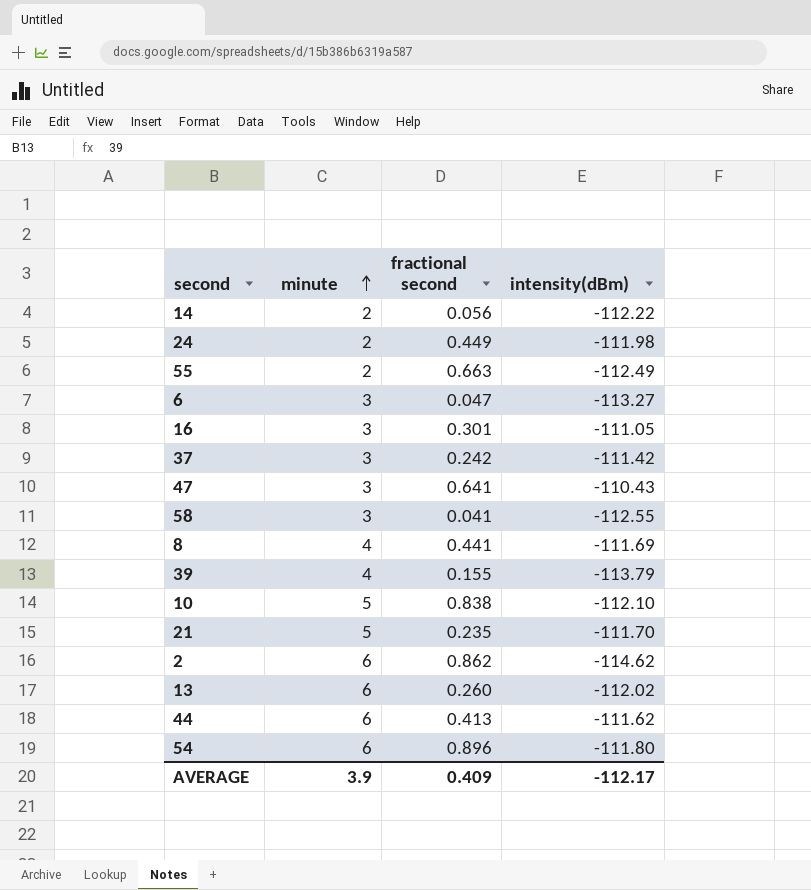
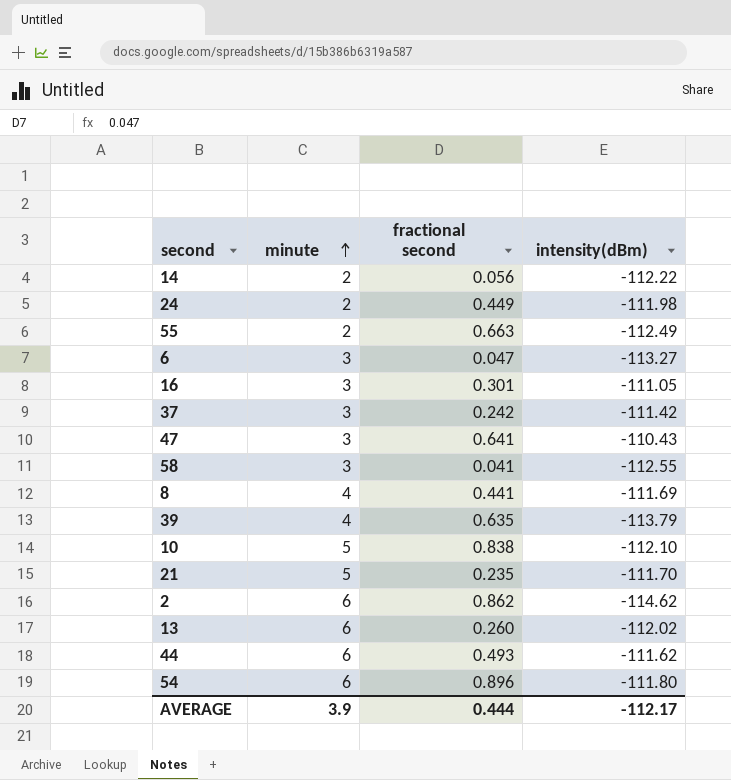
39 | fractional second: 0.155 -> 0.635
44 | fractional second: 0.413 -> 0.493
AVERAGE | fractional second: 0.409 -> 0.444

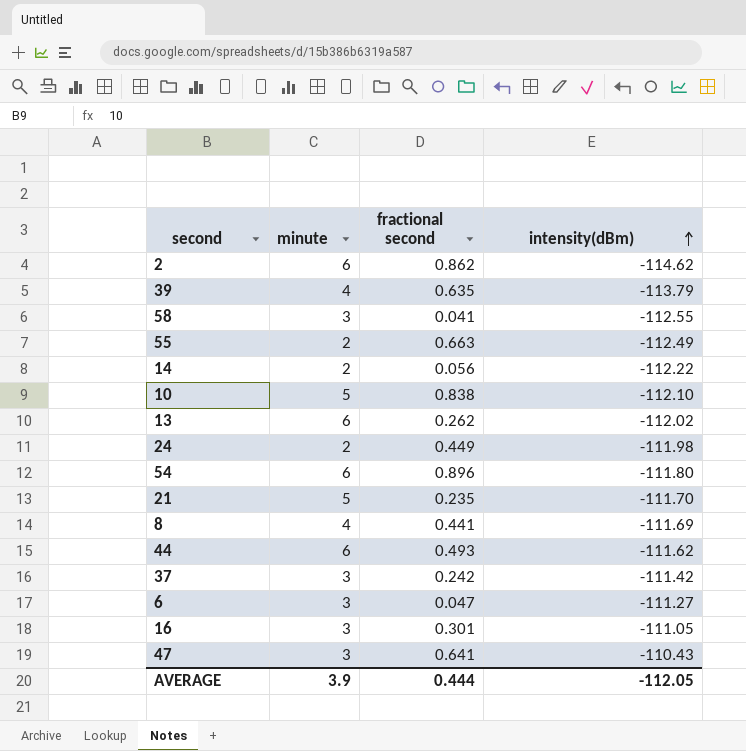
row order: minute ascending -> intensity(dBm) ascending
13 | fractional second: 0.260 -> 0.262
6 | intensity(dBm): -113.27 -> -111.27
AVERAGE | intensity(dBm): -112.17 -> -112.05

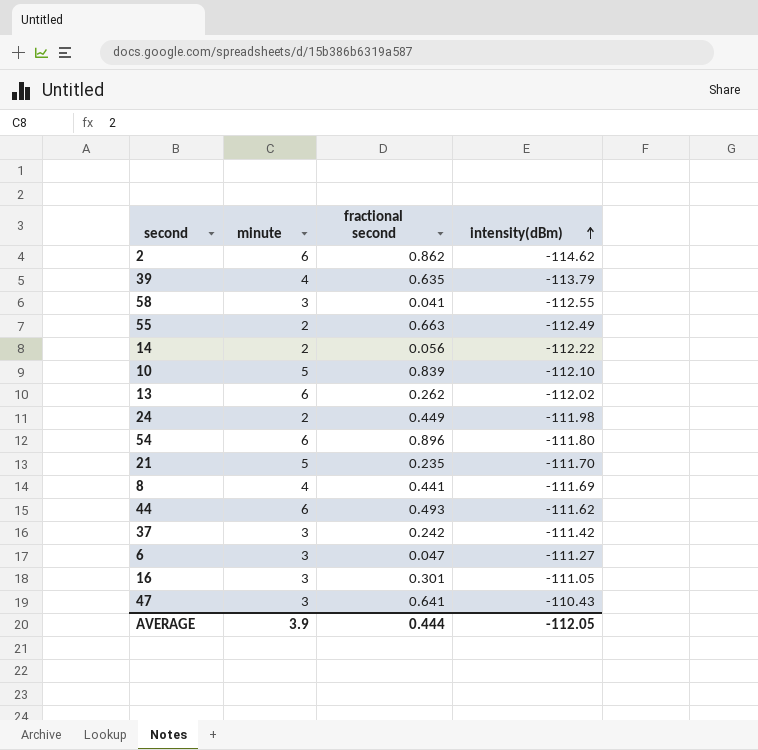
10 | fractional second: 0.838 -> 0.839

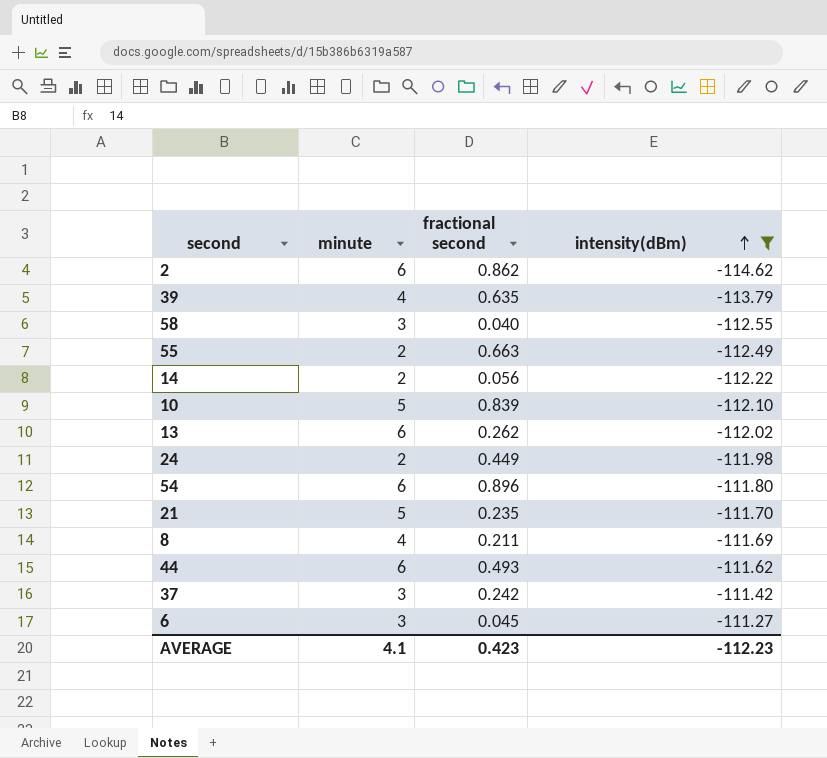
filter: none -> intensity(dBm) <= -111.27
58 | fractional second: 0.041 -> 0.040
8 | fractional second: 0.441 -> 0.211
6 | fractional second: 0.047 -> 0.045
AVERAGE | minute: 3.9 -> 4.1
AVERAGE | fractional second: 0.444 -> 0.423
AVERAGE | intensity(dBm): -112.05 -> -112.23

